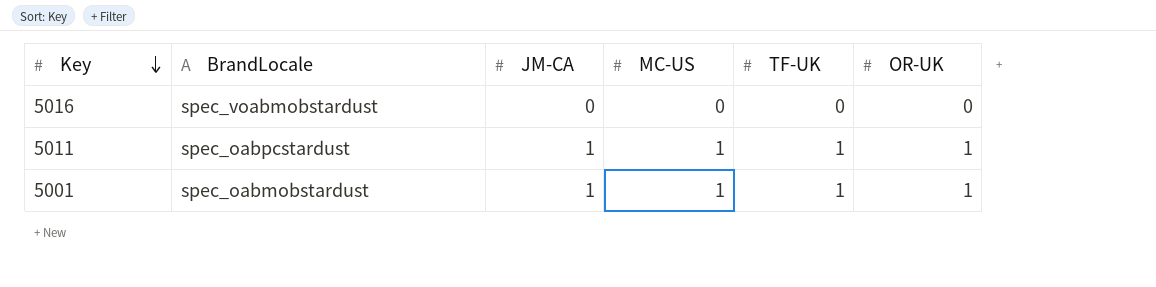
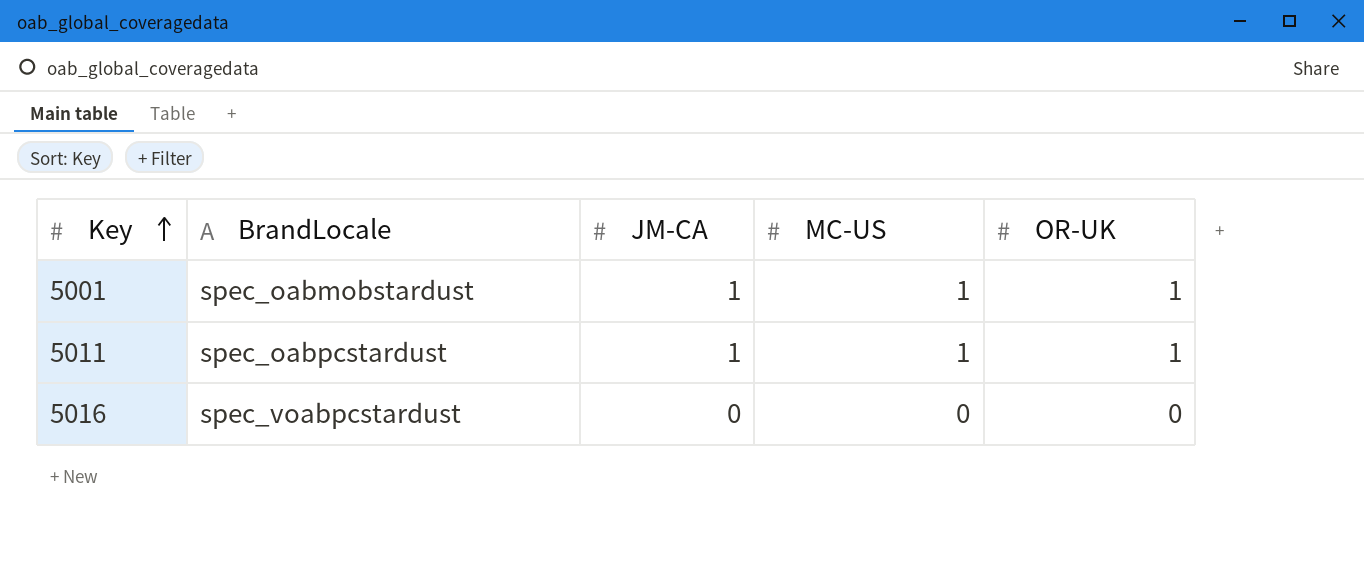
row order: Key descending -> Key ascending
column TF-UK | position: 5 -> none
5016 | BrandLocale: spec_voabmobstardust -> spec_voabpcstardust

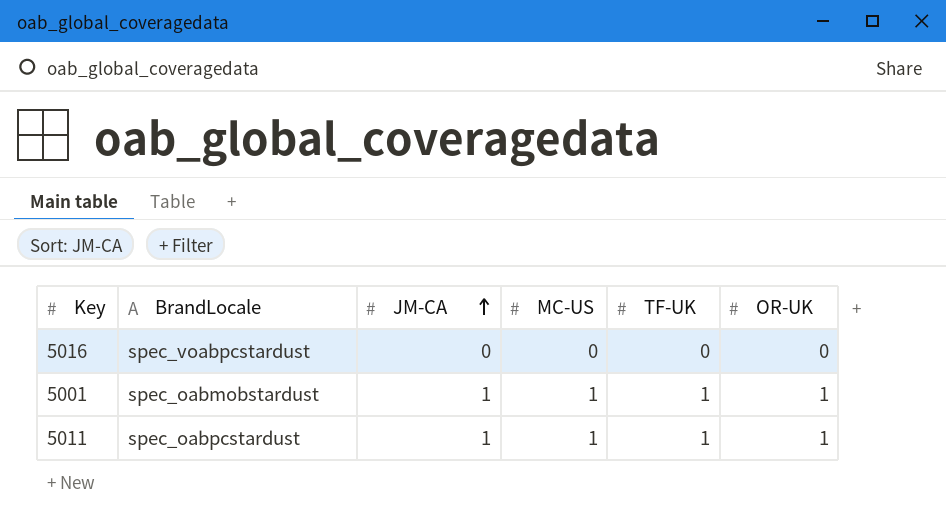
row order: Key ascending -> JM-CA ascending
column TF-UK | position: none -> 5

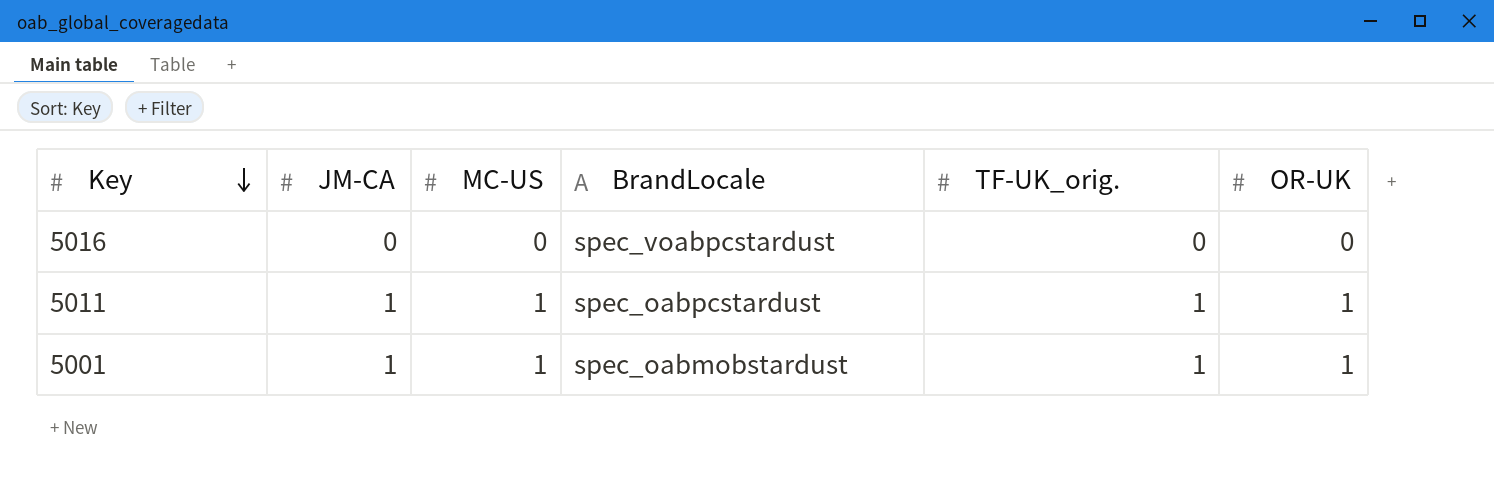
row order: JM-CA ascending -> Key descending
column BrandLocale | position: 2 -> 4
column name: TF-UK -> TF-UK_orig.

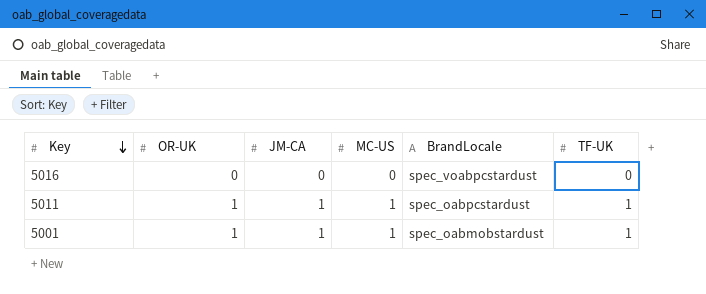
column OR-UK | position: 6 -> 2
column name: TF-UK_orig. -> TF-UK

